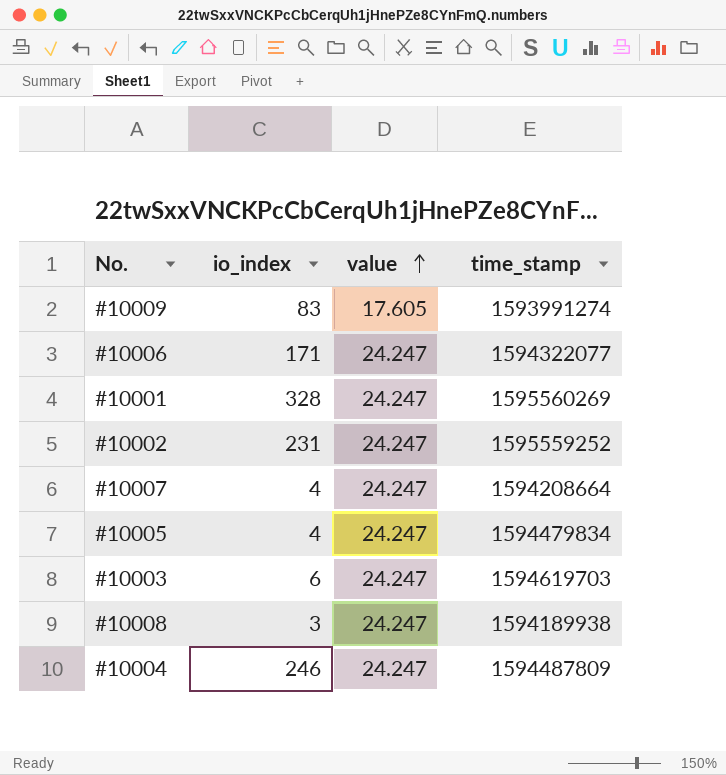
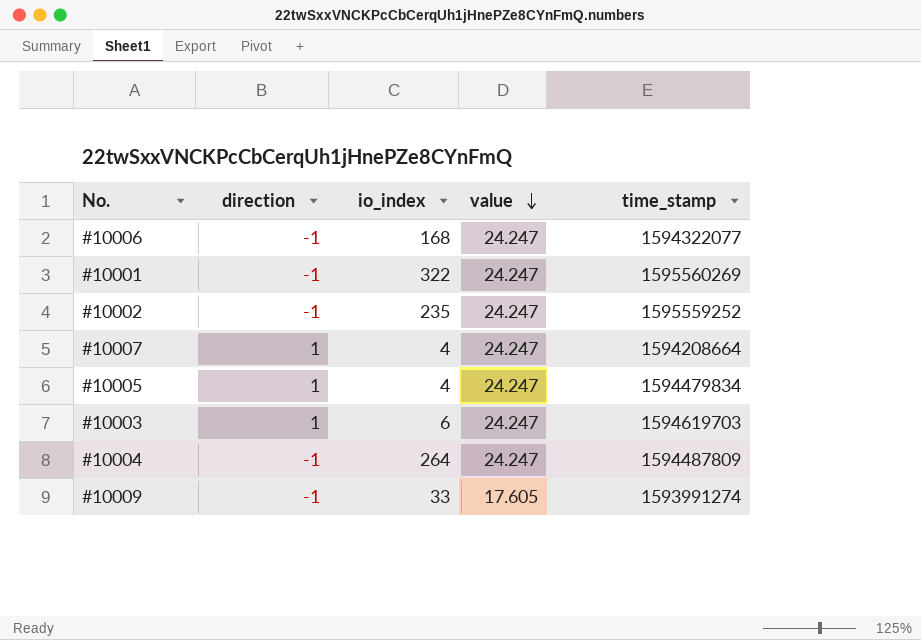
row order: value ascending -> value descending
column direction | position: none -> 2
row #10008: 3 | 24.247 | 1594189938 -> none
#10006 | io_index: 171 -> 168
#10001 | io_index: 328 -> 322
#10002 | io_index: 231 -> 235
#10004 | io_index: 246 -> 264
#10009 | io_index: 83 -> 33

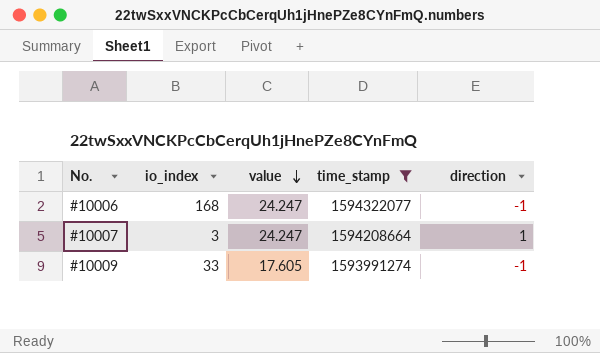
filter: none -> time_stamp <= 1594322077
column direction | position: 2 -> 5
#10007 | io_index: 4 -> 3

